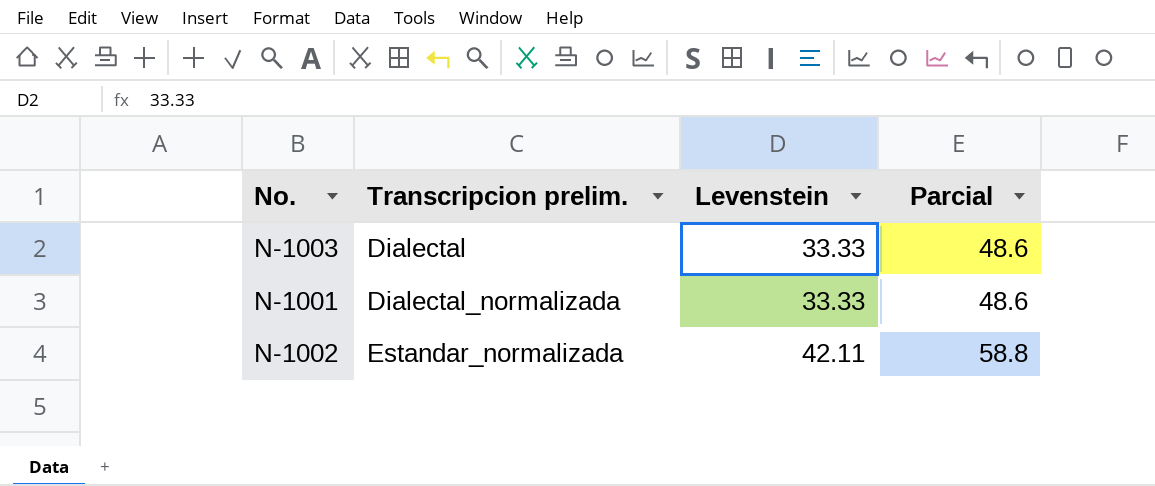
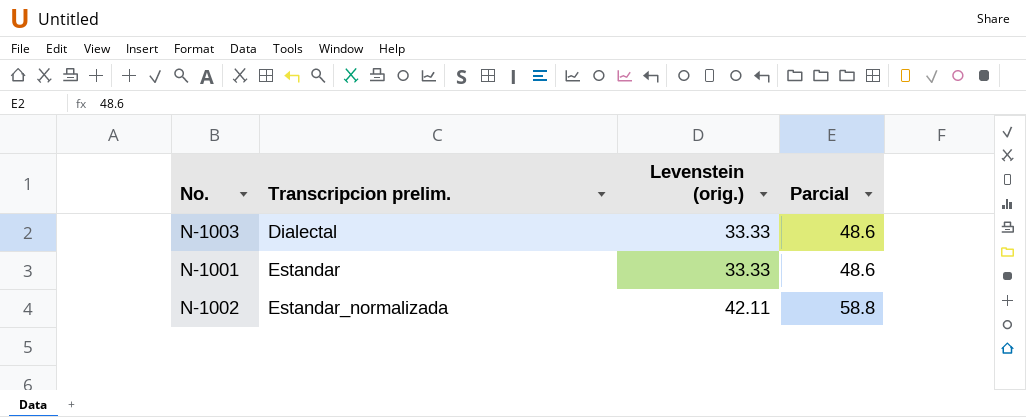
column name: Levenstein -> Levenstein (orig.)
N-1001 | Transcripcion prelim.: Dialectal_normalizada -> Estandar

